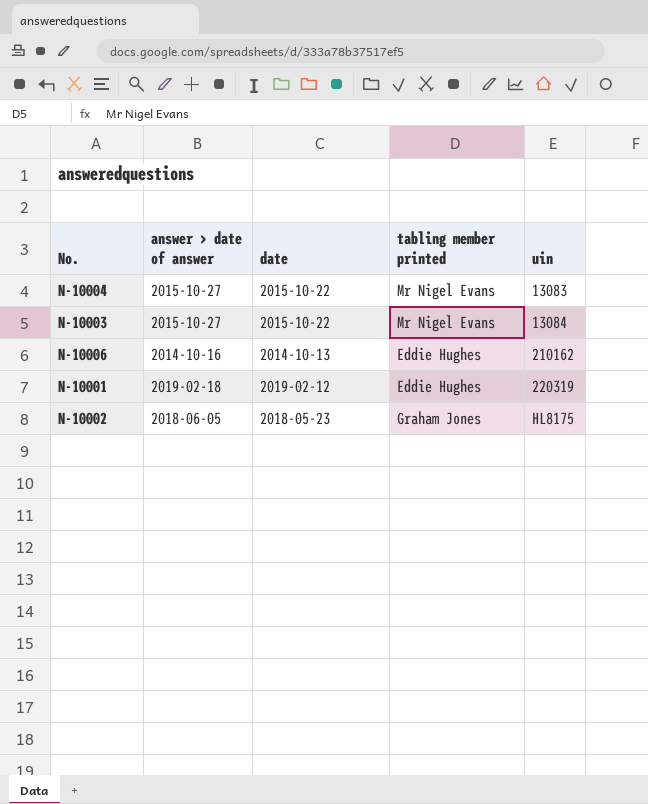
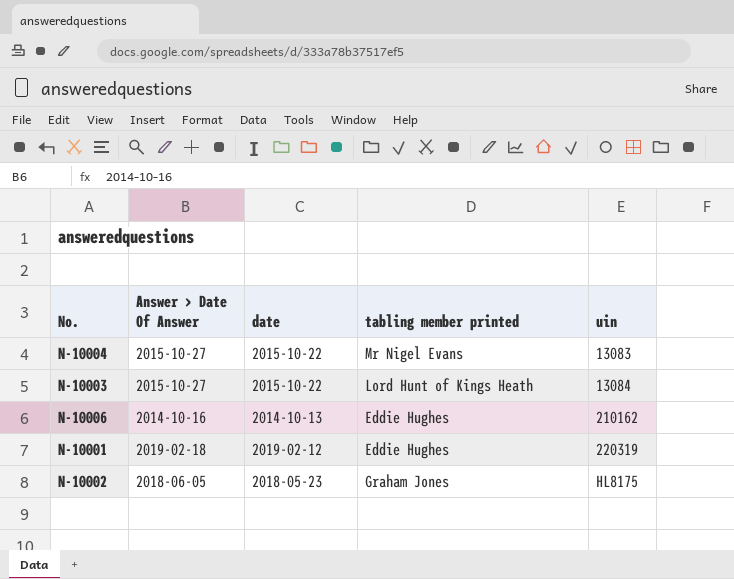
column name: answer > date of answer -> Answer > Date Of Answer
N-10003 | tabling member printed: Mr Nigel Evans -> Lord Hunt of Kings Heath

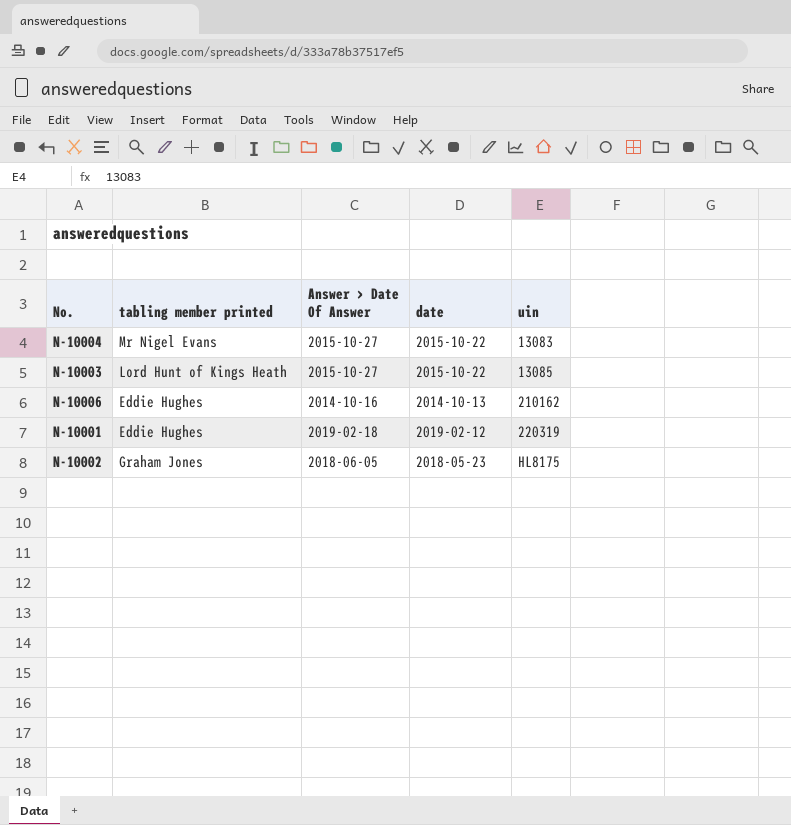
column tabling member printed | position: 4 -> 2
N-10003 | uin: 13084 -> 13085

